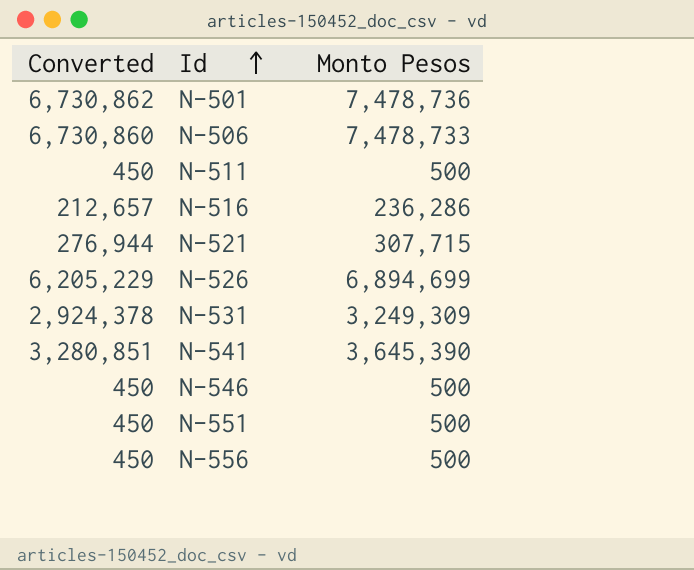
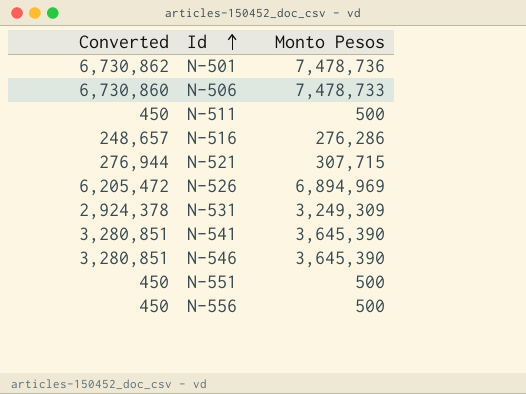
N-516 | Converted: 212,657 -> 248,657
N-516 | Monto Pesos: 236,286 -> 276,286
N-526 | Converted: 6,205,229 -> 6,205,472
N-526 | Monto Pesos: 6,894,699 -> 6,894,969
N-546 | Converted: 450 -> 3,280,851
N-546 | Monto Pesos: 500 -> 3,645,390

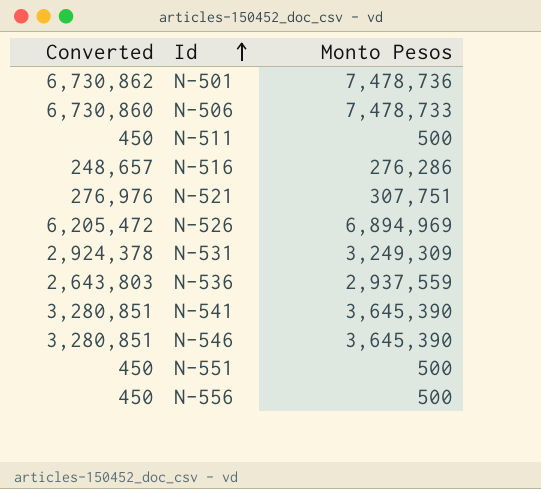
N-521 | Converted: 276,944 -> 276,976
N-521 | Monto Pesos: 307,715 -> 307,751
row N-536: none -> 2,643,803 | 2,937,559

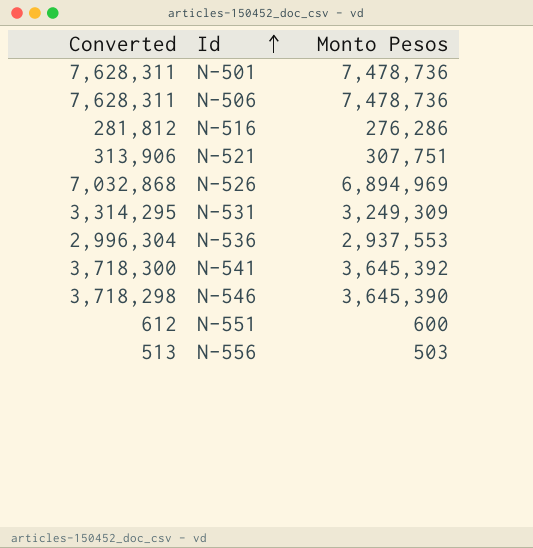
column Converted | formula: [Monto Pesos] * 0.9 -> [Monto Pesos] * 1.02
row N-511: 450 | 500 -> none
N-506 | Monto Pesos: 7,478,733 -> 7,478,736
N-536 | Monto Pesos: 2,937,559 -> 2,937,553
N-541 | Monto Pesos: 3,645,390 -> 3,645,392
N-551 | Monto Pesos: 500 -> 600
N-556 | Monto Pesos: 500 -> 503

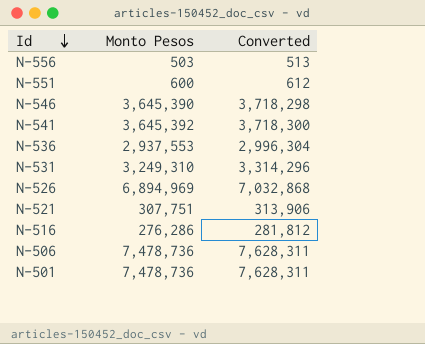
row order: Id ascending -> Id descending
column Converted | position: 1 -> 3
N-531 | Monto Pesos: 3,249,309 -> 3,249,310
N-531 | Converted: 3,314,295 -> 3,314,296

